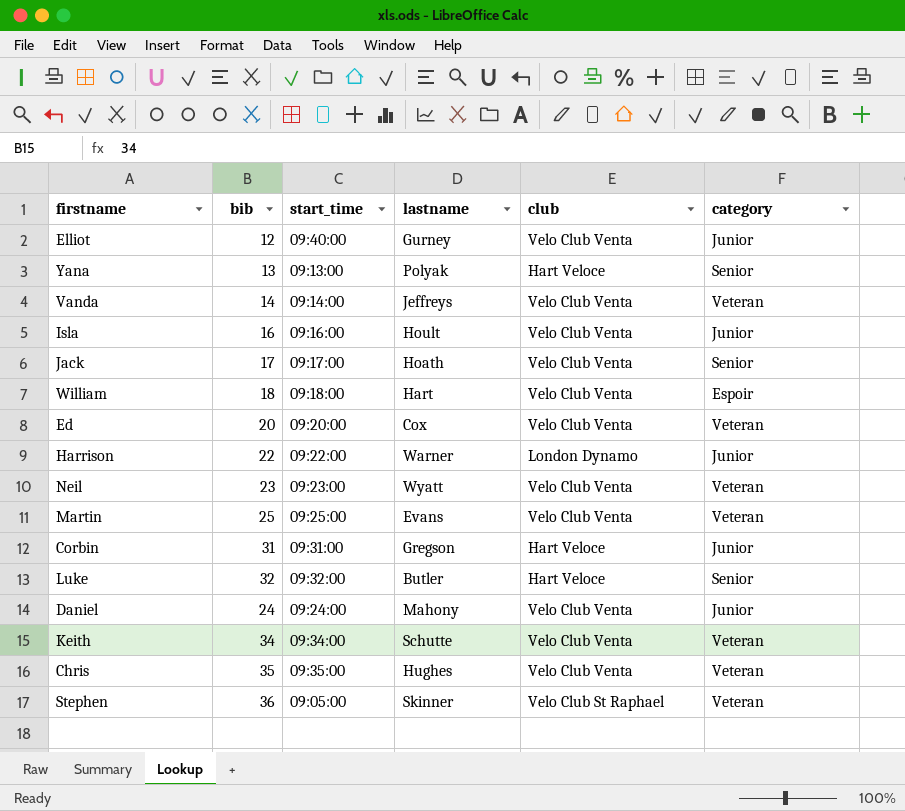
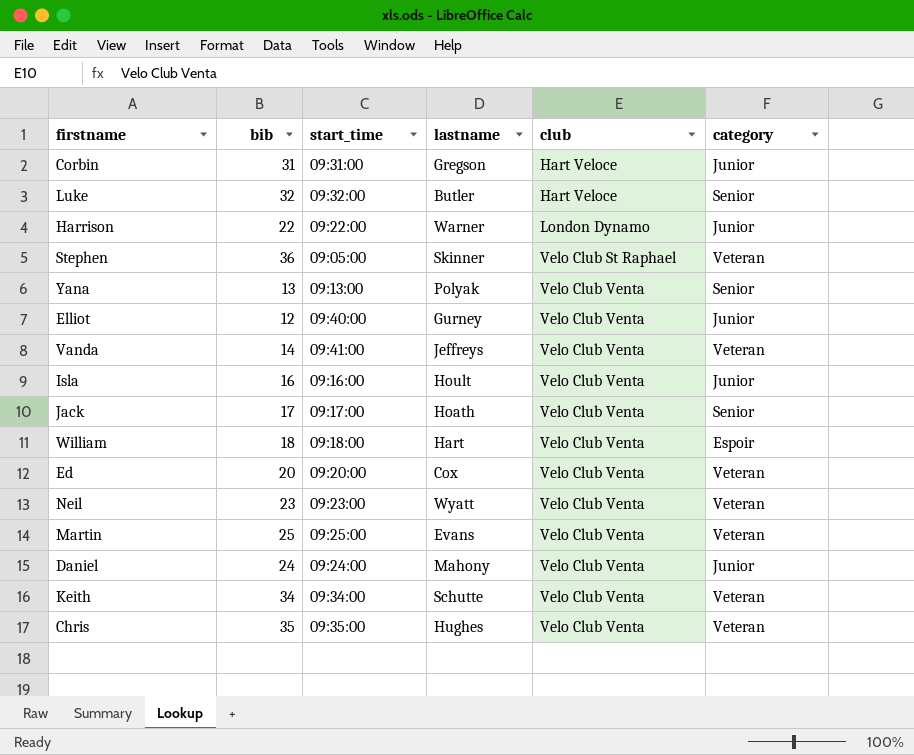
row order: none -> club ascending
Yana | club: Hart Veloce -> Velo Club Venta
Vanda | start_time: 09:14:00 -> 09:41:00

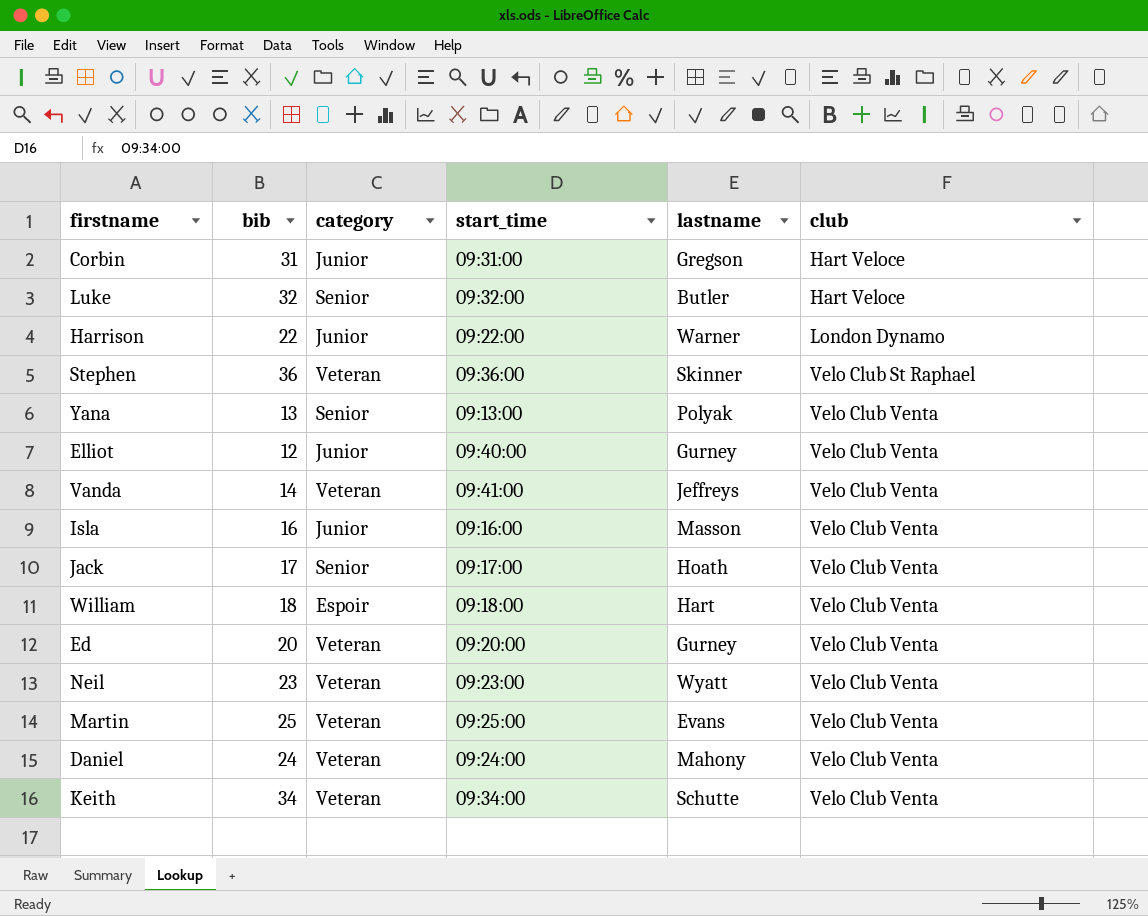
column category | position: 6 -> 3
row Chris: 35 | 09:35:00 | Hughes | Velo Club Venta | Veteran -> none
Stephen | start_time: 09:05:00 -> 09:36:00
Isla | lastname: Hoult -> Masson
Ed | lastname: Cox -> Gurney
Daniel | category: Junior -> Veteran

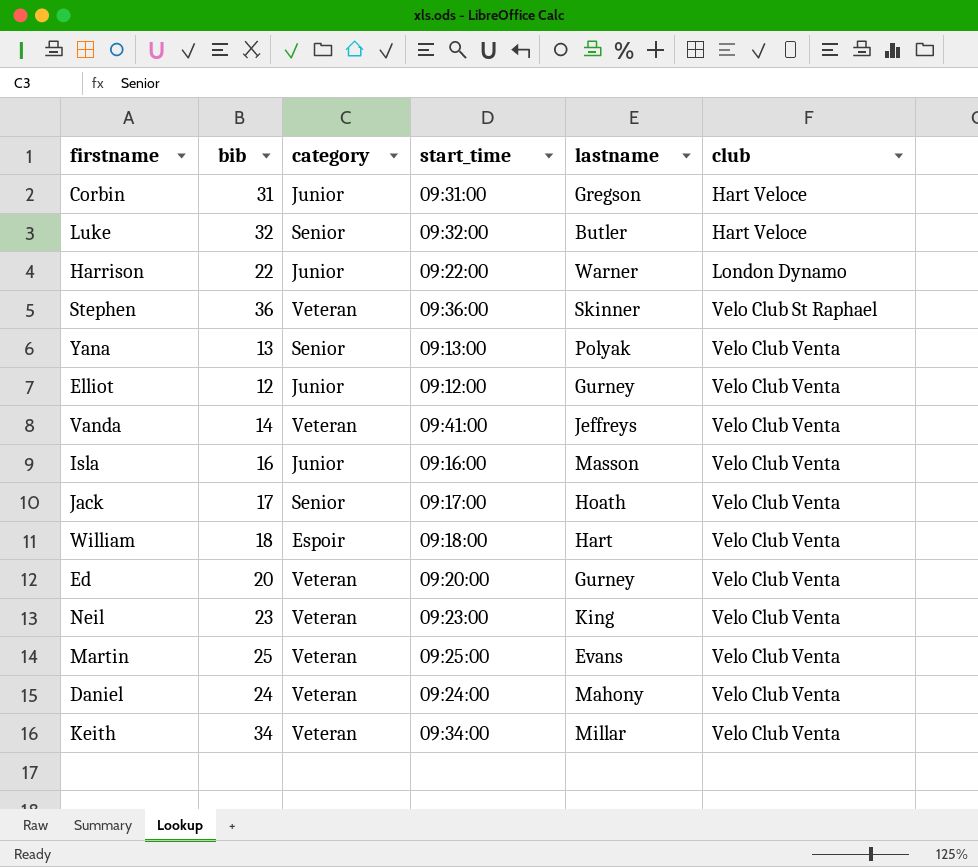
Elliot | start_time: 09:40:00 -> 09:12:00
Neil | lastname: Wyatt -> King
Keith | lastname: Schutte -> Millar

